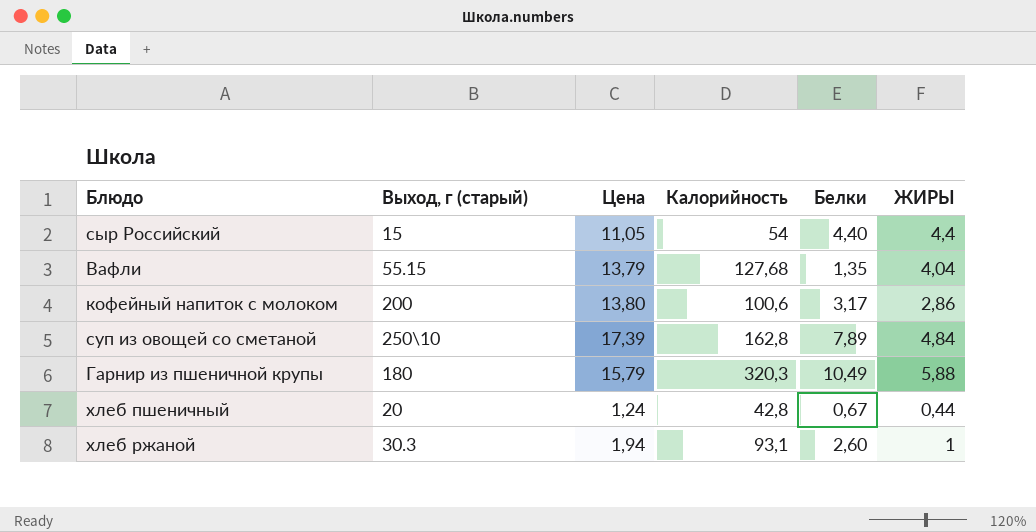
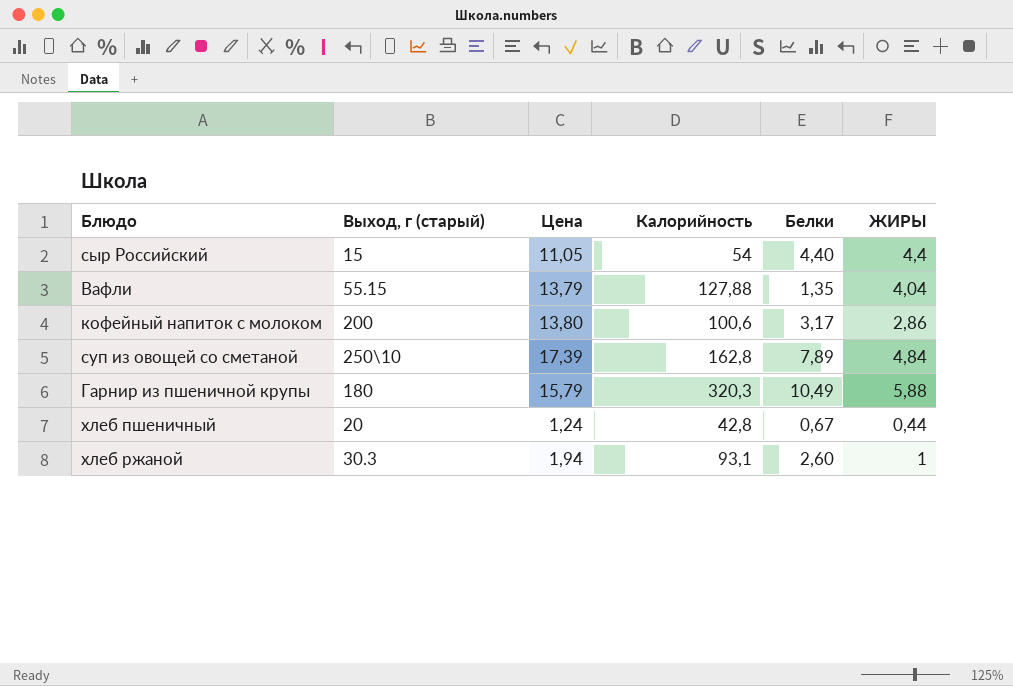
Вафли | Калорийность: 127,68 -> 127,88

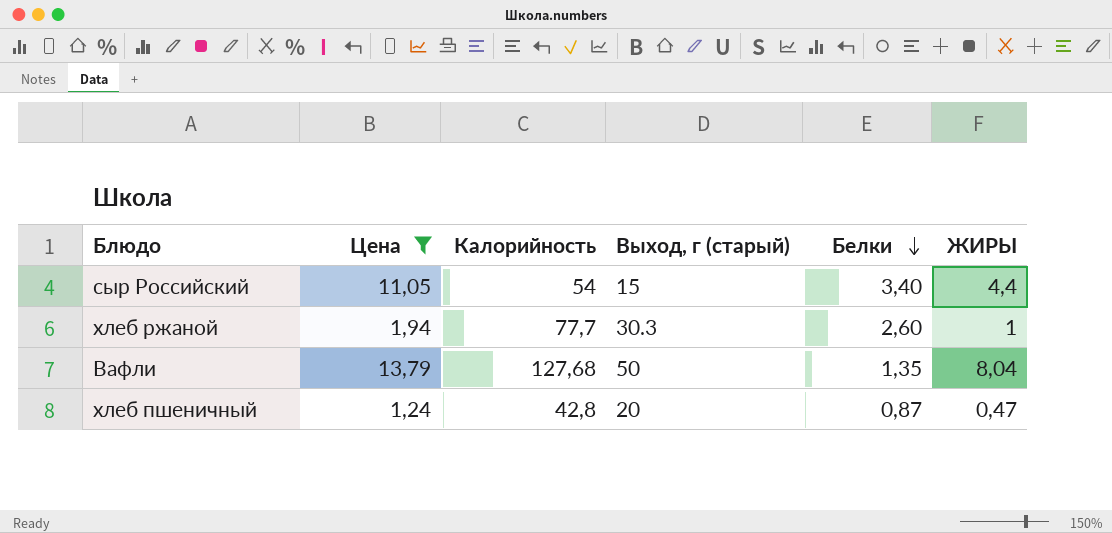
filter: none -> Цена <= 13,79
row order: none -> Белки descending
column Выход, г (старый) | position: 2 -> 4
сыр Российский | Белки: 4,40 -> 3,40
хлеб ржаной | Калорийность: 93,1 -> 77,7
Вафли | Калорийность: 127,88 -> 127,68
Вафли | Выход, г (старый): 55.15 -> 50
Вафли | ЖИРЫ: 4,04 -> 8,04
хлеб пшеничный | Белки: 0,67 -> 0,87
хлеб пшеничный | ЖИРЫ: 0,44 -> 0,47

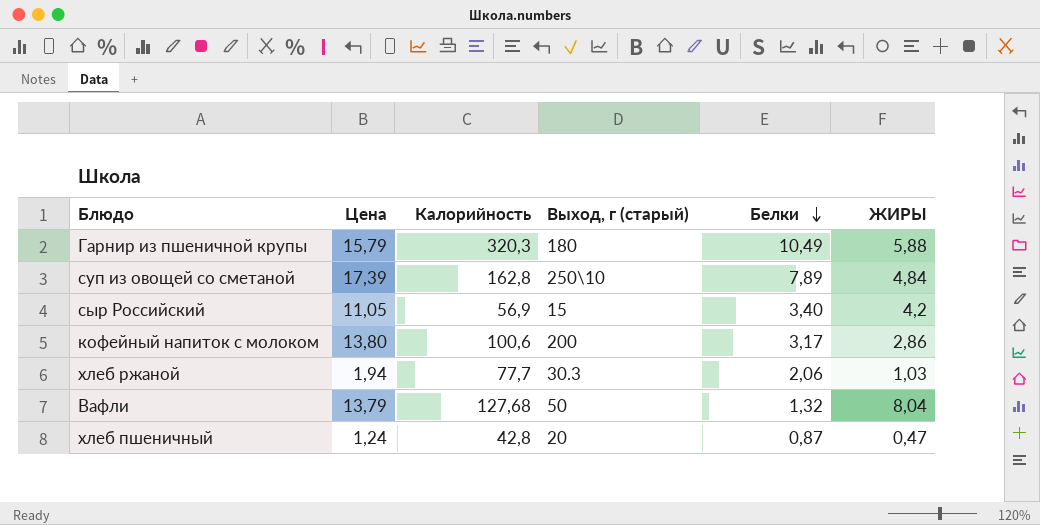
filter: Цена <= 13,79 -> none
сыр Российский | Калорийность: 54 -> 56,9
сыр Российский | ЖИРЫ: 4,4 -> 4,2
хлеб ржаной | Белки: 2,60 -> 2,06
хлеб ржаной | ЖИРЫ: 1 -> 1,03
Вафли | Белки: 1,35 -> 1,32

